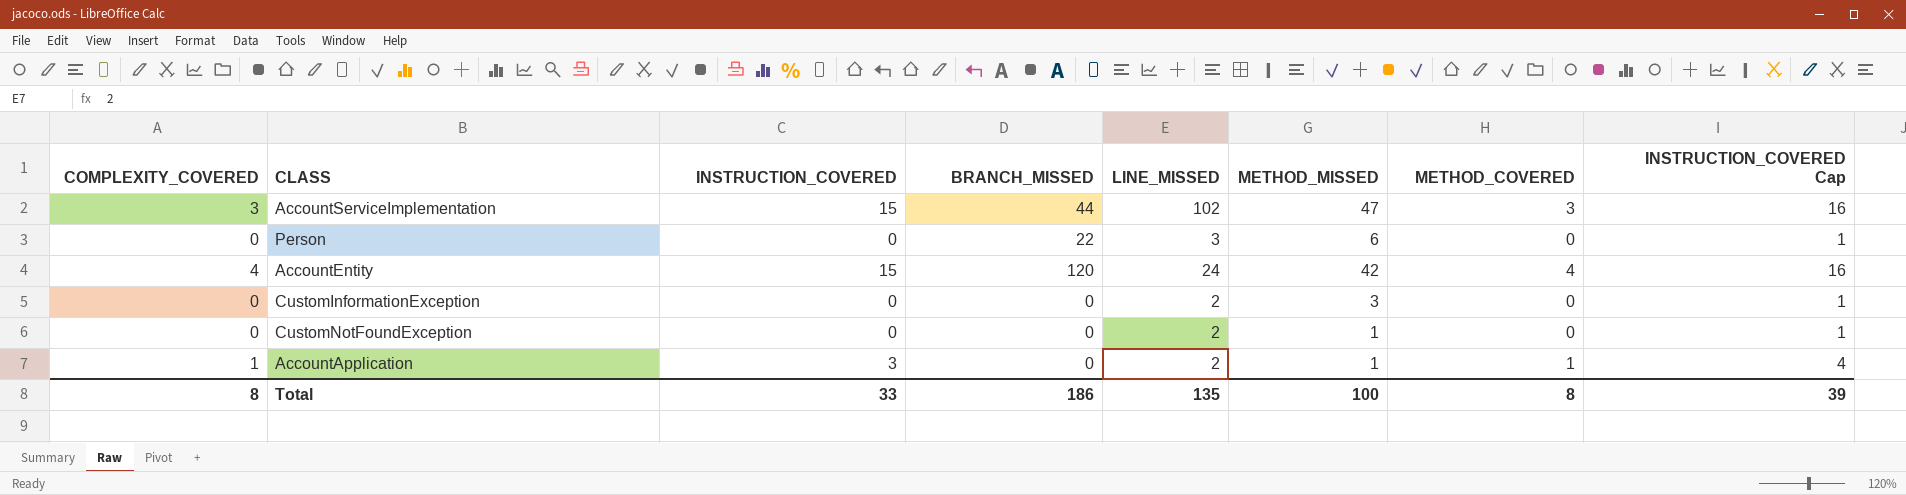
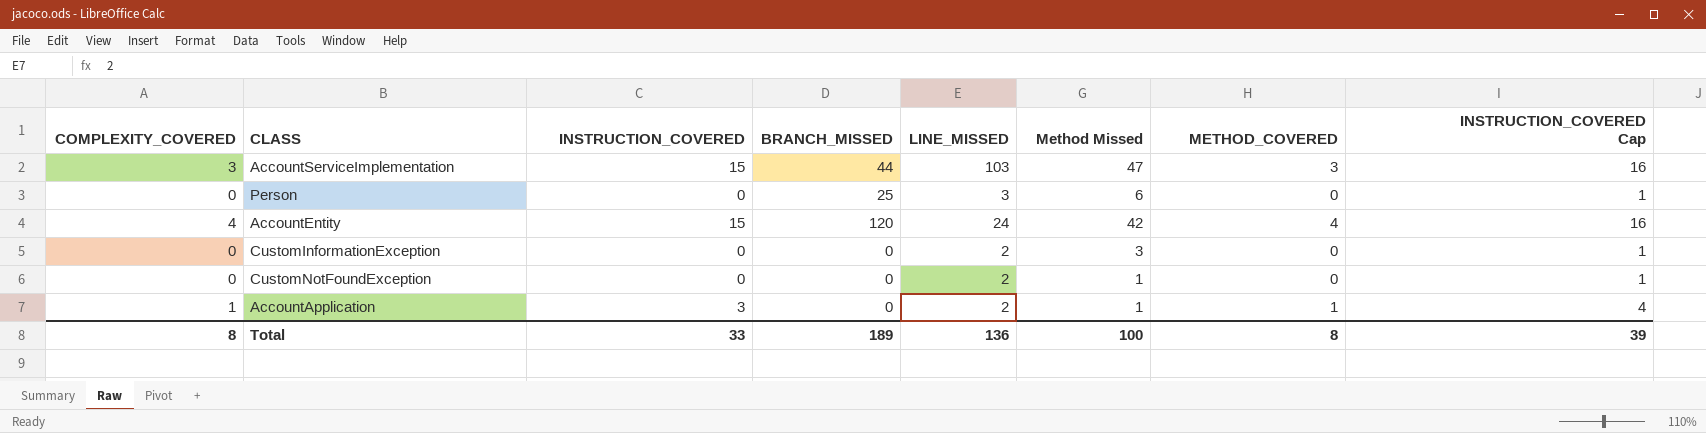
column name: METHOD_MISSED -> Method Missed
AccountServiceImplementation | LINE_MISSED: 102 -> 103
Person | BRANCH_MISSED: 22 -> 25
Total | BRANCH_MISSED: 186 -> 189
Total | LINE_MISSED: 135 -> 136

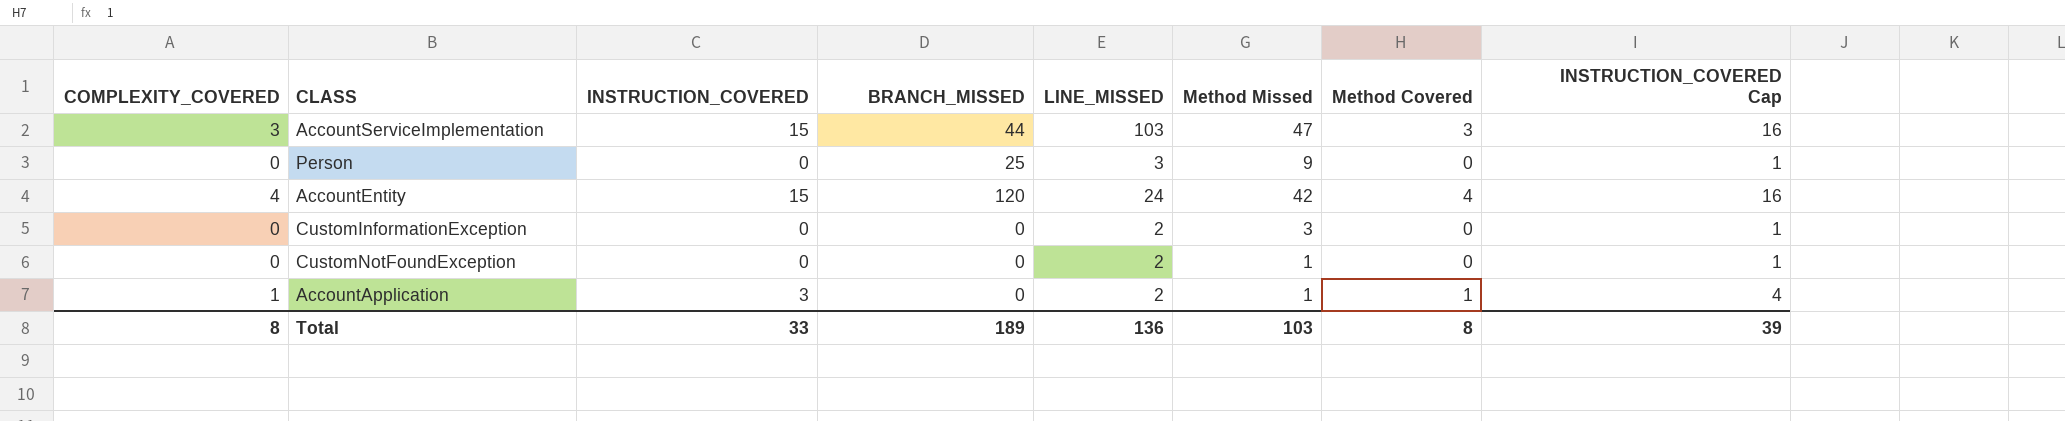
column name: METHOD_COVERED -> Method Covered
Person | Method Missed: 6 -> 9
Total | Method Missed: 100 -> 103

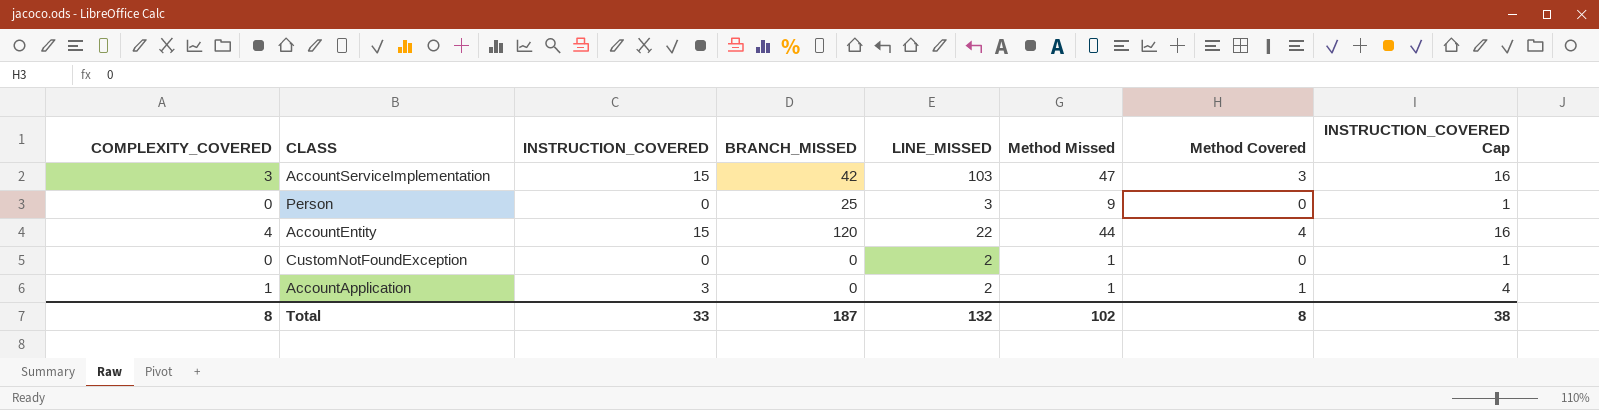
row CustomInformationException: 0 | 0 | 0 | 2 | 3 | 0 | 1 -> none
AccountServiceImplementation | BRANCH_MISSED: 44 -> 42
AccountEntity | LINE_MISSED: 24 -> 22
AccountEntity | Method Missed: 42 -> 44
Total | BRANCH_MISSED: 189 -> 187
Total | LINE_MISSED: 136 -> 132
Total | Method Missed: 103 -> 102
Total | INSTRUCTION_COVERED Cap: 39 -> 38

